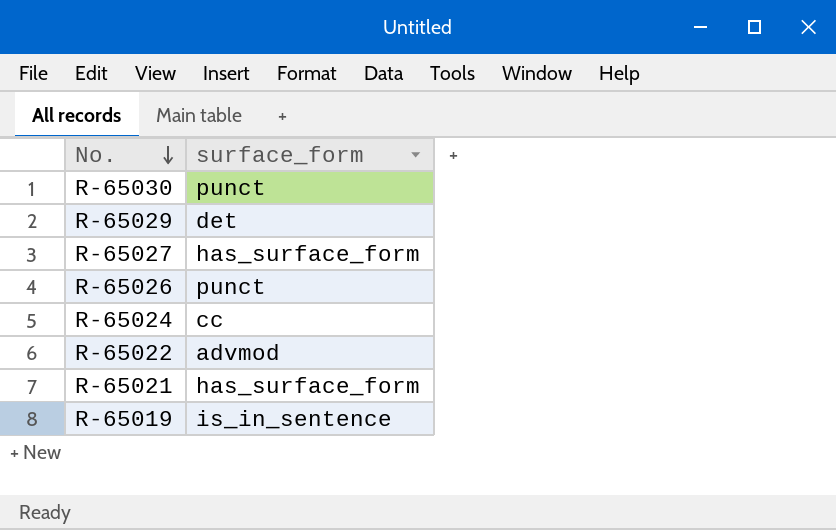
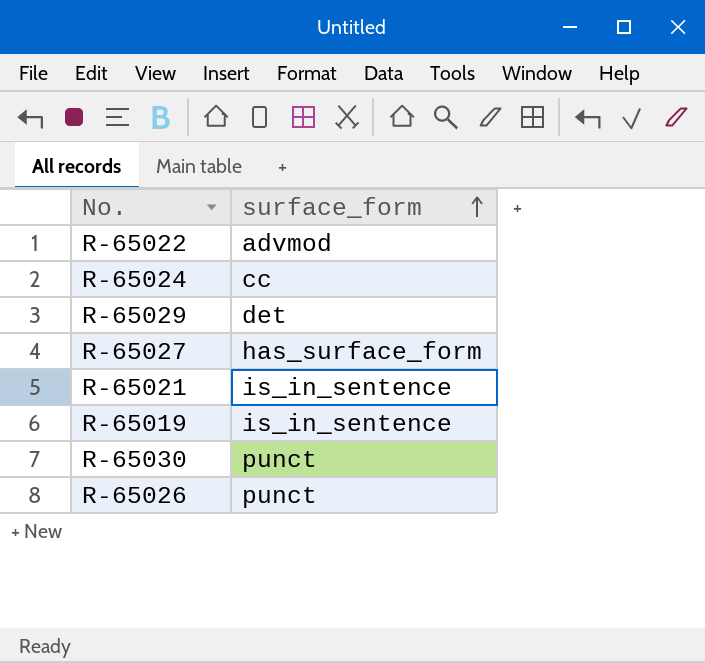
row order: No. descending -> surface_form ascending
R-65021 | surface_form: has_surface_form -> is_in_sentence

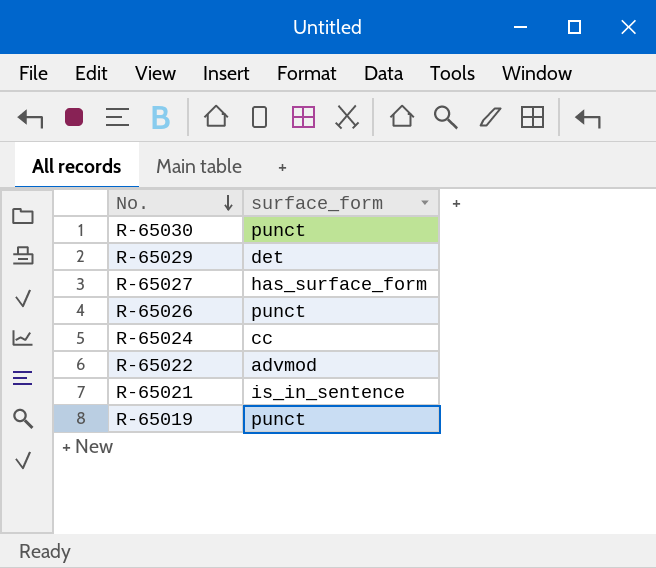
row order: surface_form ascending -> No. descending
R-65019 | surface_form: is_in_sentence -> punct

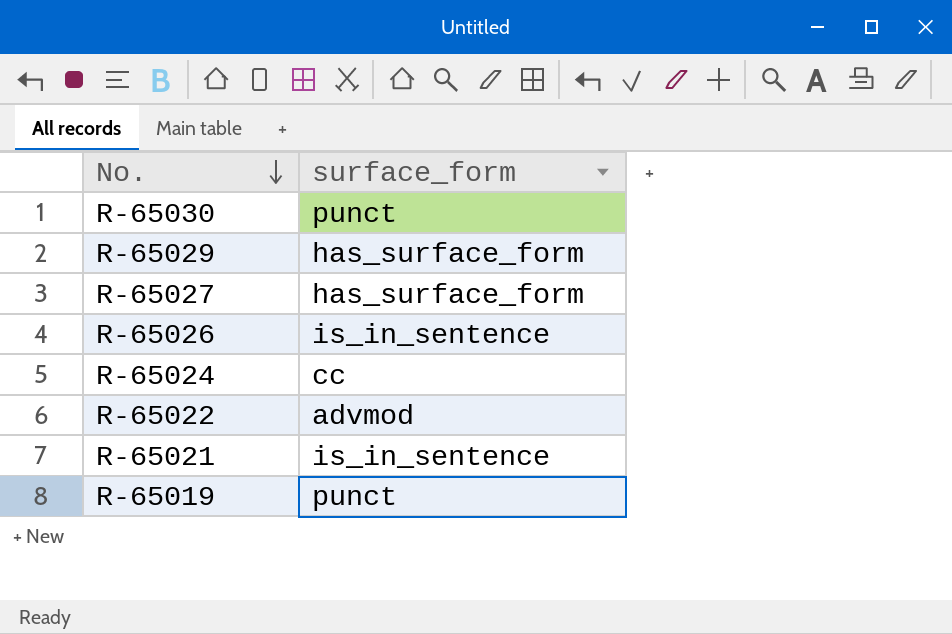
R-65029 | surface_form: det -> has_surface_form
R-65026 | surface_form: punct -> is_in_sentence

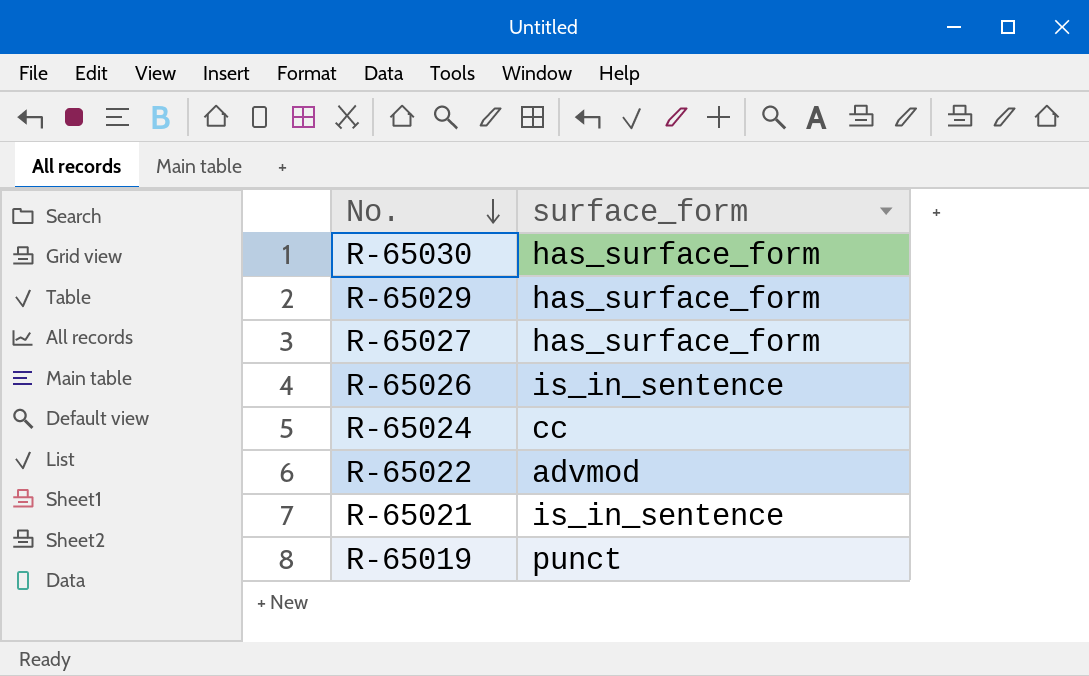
R-65030 | surface_form: punct -> has_surface_form

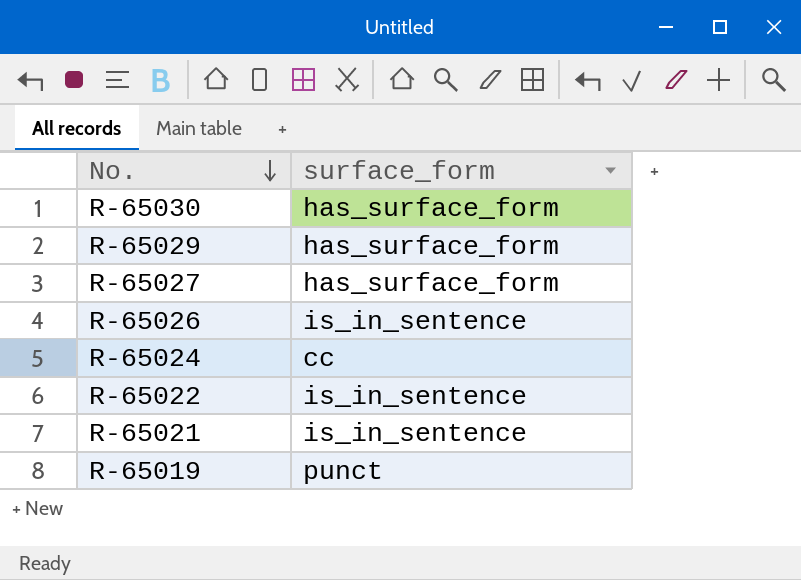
R-65022 | surface_form: advmod -> is_in_sentence

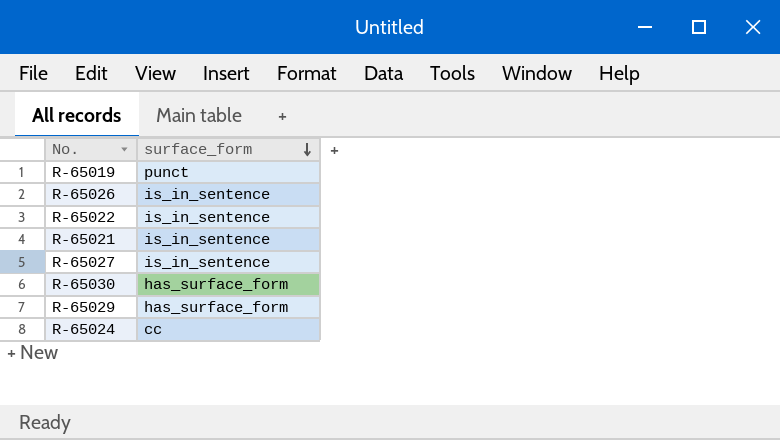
row order: No. descending -> surface_form descending
R-65027 | surface_form: has_surface_form -> is_in_sentence

